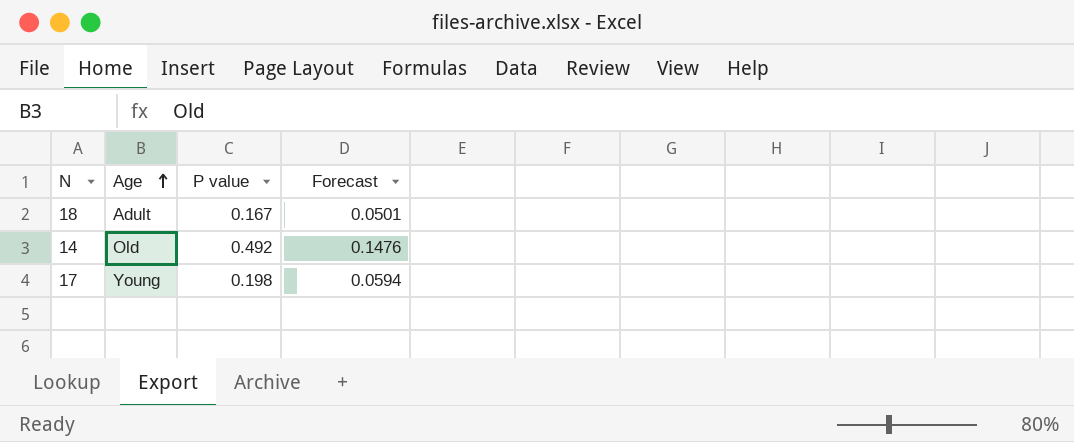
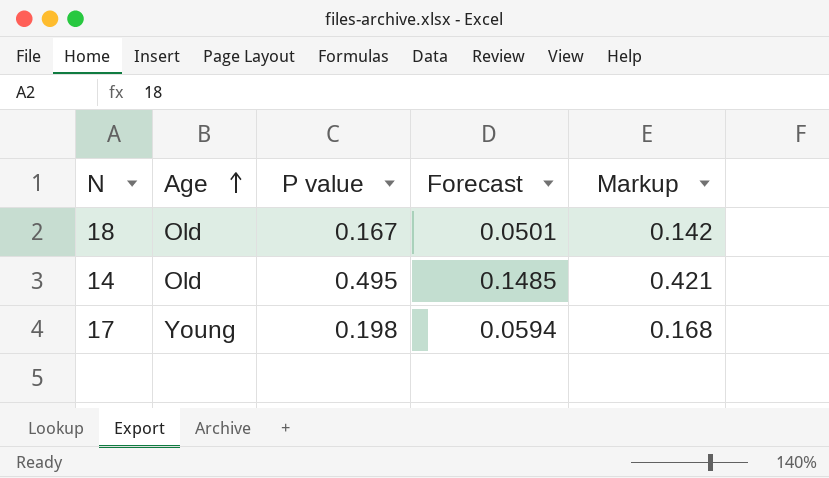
column Markup | formula: none -> [P value] * 0.85
18 | Age: Adult -> Old
14 | P value: 0.492 -> 0.495
14 | Forecast: 0.1476 -> 0.1485

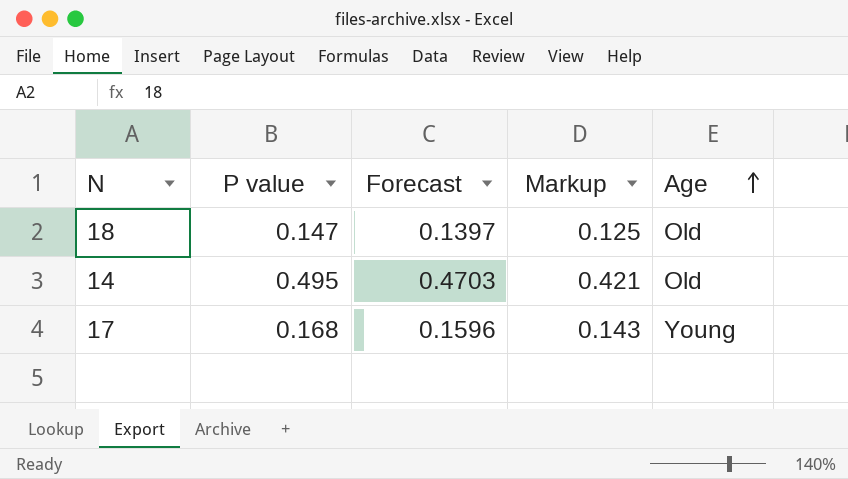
column Forecast | formula: [P value] * 0.3 -> [P value] * 0.95
column Age | position: 2 -> 5
18 | P value: 0.167 -> 0.147
18 | Markup: 0.142 -> 0.125
17 | P value: 0.198 -> 0.168
17 | Markup: 0.168 -> 0.143

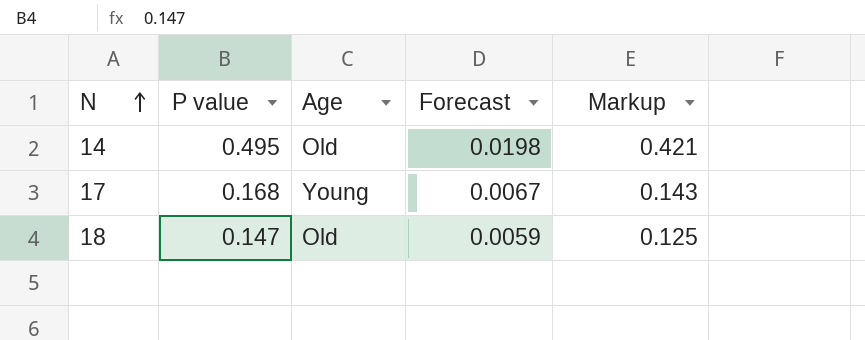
row order: Age ascending -> N ascending
column Age | position: 5 -> 3
column Forecast | formula: [P value] * 0.95 -> [P value] * 0.04

